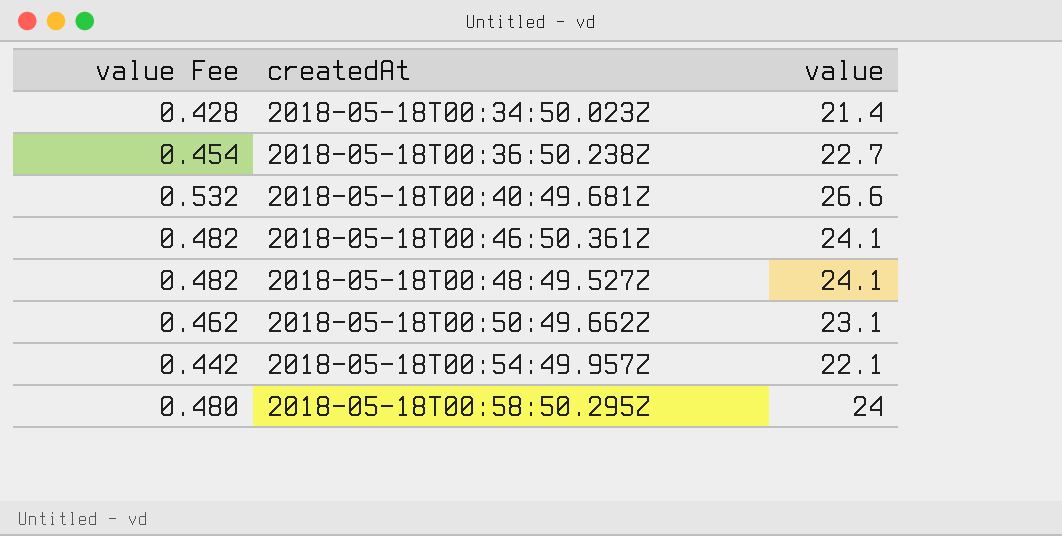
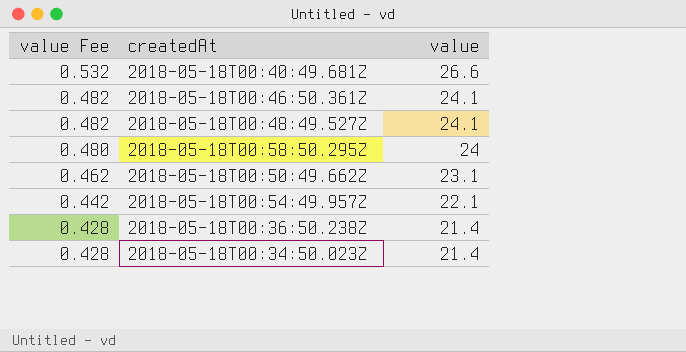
row order: createdAt ascending -> value Fee descending
2018-05-18T00:36:50.238Z | value Fee: 0.454 -> 0.428
2018-05-18T00:36:50.238Z | value: 22.7 -> 21.4

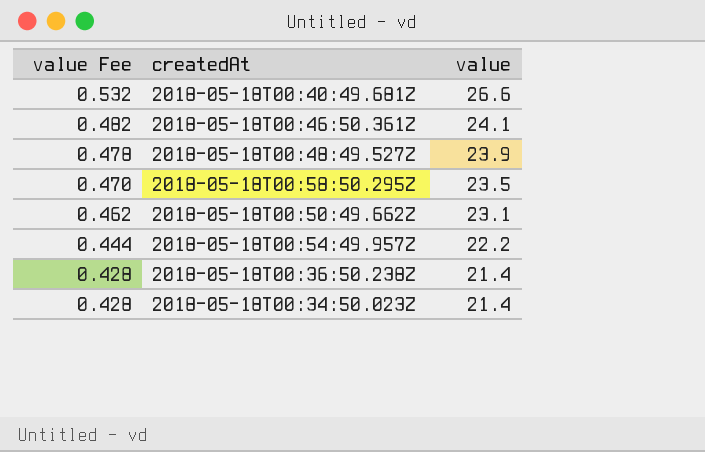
2018-05-18T00:48:49.527Z | value Fee: 0.482 -> 0.478
2018-05-18T00:48:49.527Z | value: 24.1 -> 23.9
2018-05-18T00:58:50.295Z | value Fee: 0.480 -> 0.470
2018-05-18T00:58:50.295Z | value: 24 -> 23.5
2018-05-18T00:54:49.957Z | value Fee: 0.442 -> 0.444
2018-05-18T00:54:49.957Z | value: 22.1 -> 22.2

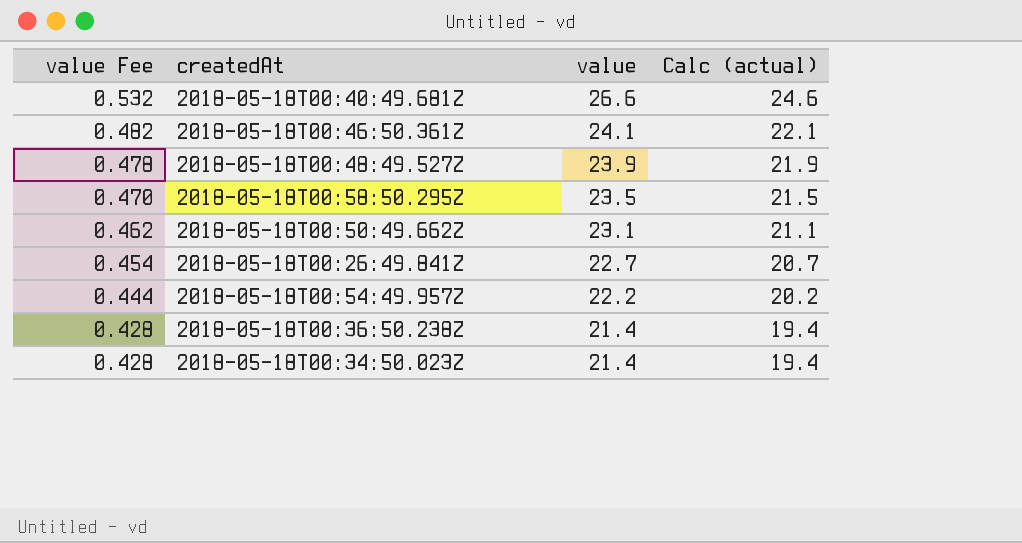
column Calc (actual) | formula: none -> [value] - 2
row 2018-05-18T00:26:49.841Z: none -> 0.454 | 22.7 | 20.7

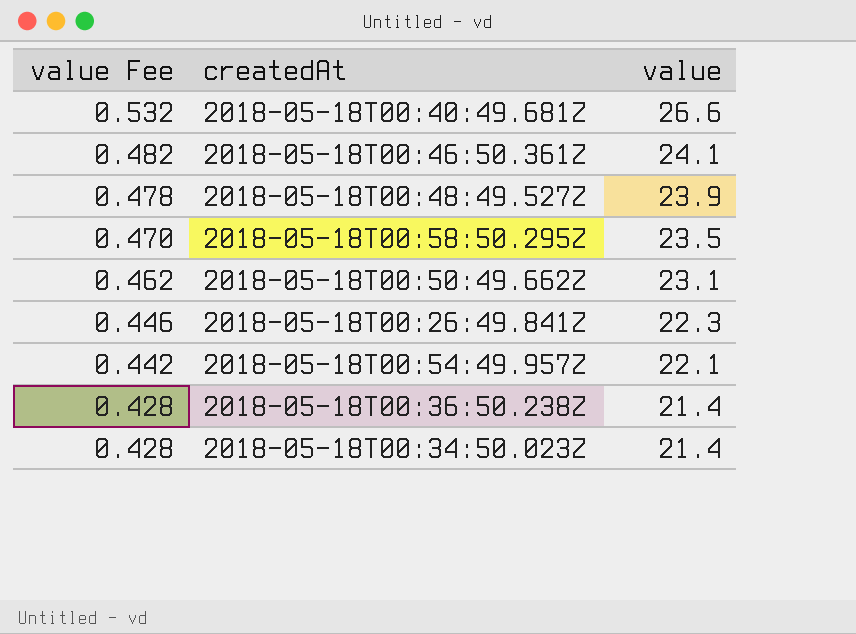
column Calc (actual) | formula: [value] - 2 -> none
2018-05-18T00:26:49.841Z | value Fee: 0.454 -> 0.446
2018-05-18T00:26:49.841Z | value: 22.7 -> 22.3
2018-05-18T00:54:49.957Z | value Fee: 0.444 -> 0.442
2018-05-18T00:54:49.957Z | value: 22.2 -> 22.1

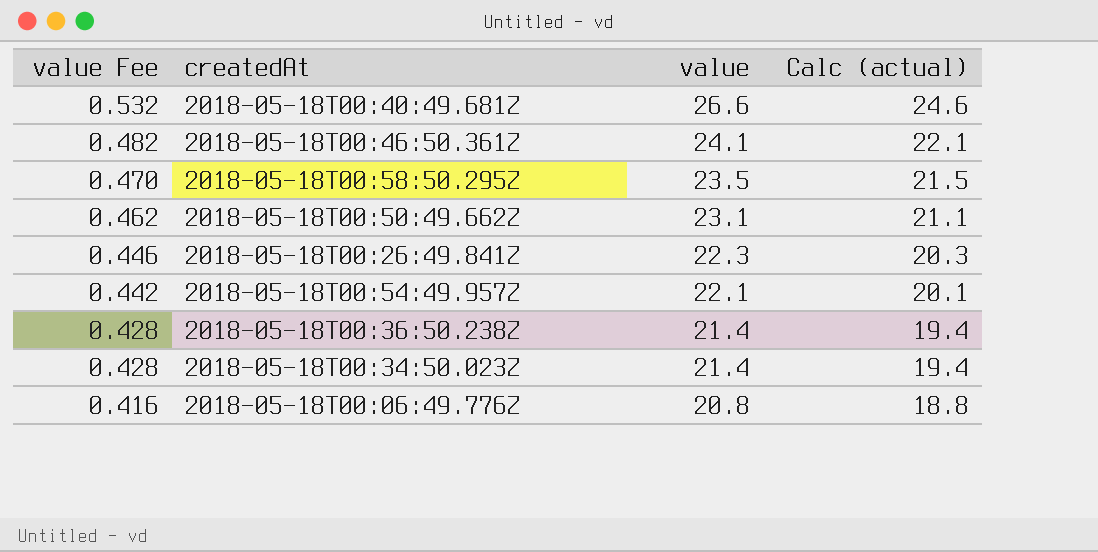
column Calc (actual) | formula: none -> [value] - 2
row 2018-05-18T00:48:49.527Z: 0.478 | 23.9 -> none
row 2018-05-18T00:06:49.776Z: none -> 0.416 | 20.8 | 18.8

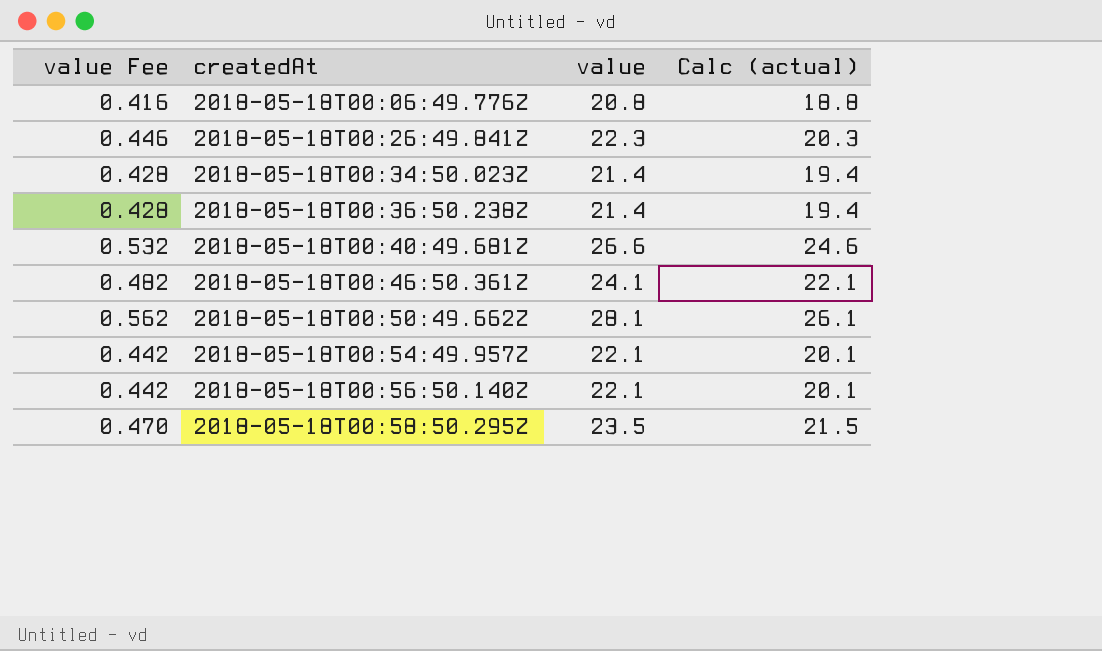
row order: value Fee descending -> createdAt ascending
2018-05-18T00:50:49.662Z | value Fee: 0.462 -> 0.562
2018-05-18T00:50:49.662Z | value: 23.1 -> 28.1
2018-05-18T00:50:49.662Z | Calc (actual): 21.1 -> 26.1
row 2018-05-18T00:56:50.140Z: none -> 0.442 | 22.1 | 20.1

